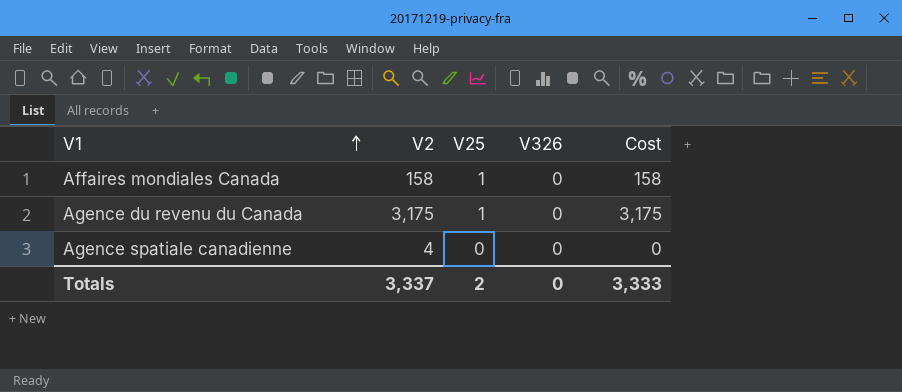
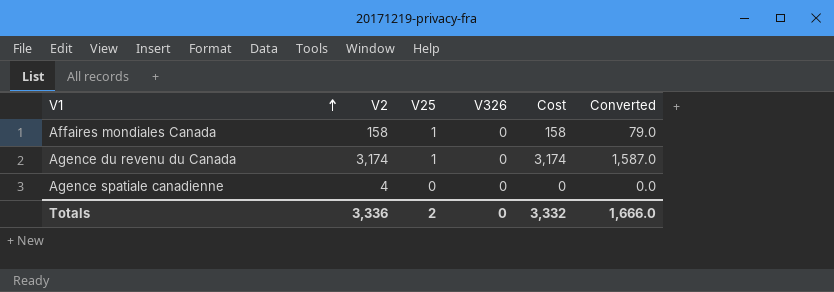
column Converted | formula: none -> [Cost] * 0.5
Agence du revenu du Canada | V2: 3,175 -> 3,174
Agence du revenu du Canada | Cost: 3,175 -> 3,174
Totals | V2: 3,337 -> 3,336
Totals | Cost: 3,333 -> 3,332

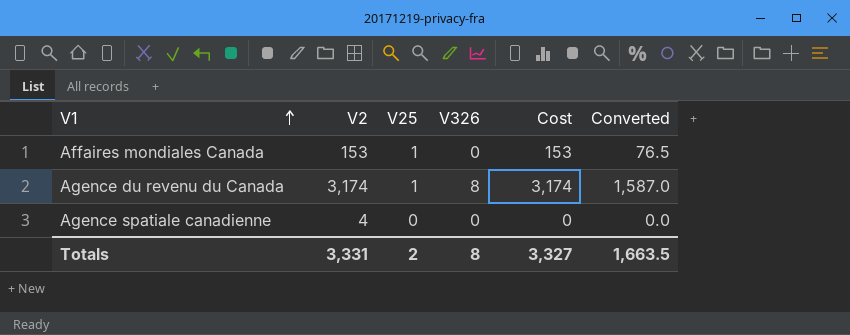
Affaires mondiales Canada | V2: 158 -> 153
Affaires mondiales Canada | Cost: 158 -> 153
Affaires mondiales Canada | Converted: 79.0 -> 76.5
Agence du revenu du Canada | V326: 0 -> 8
Totals | V2: 3,336 -> 3,331
Totals | V326: 0 -> 8
Totals | Cost: 3,332 -> 3,327
Totals | Converted: 1,666.0 -> 1,663.5

